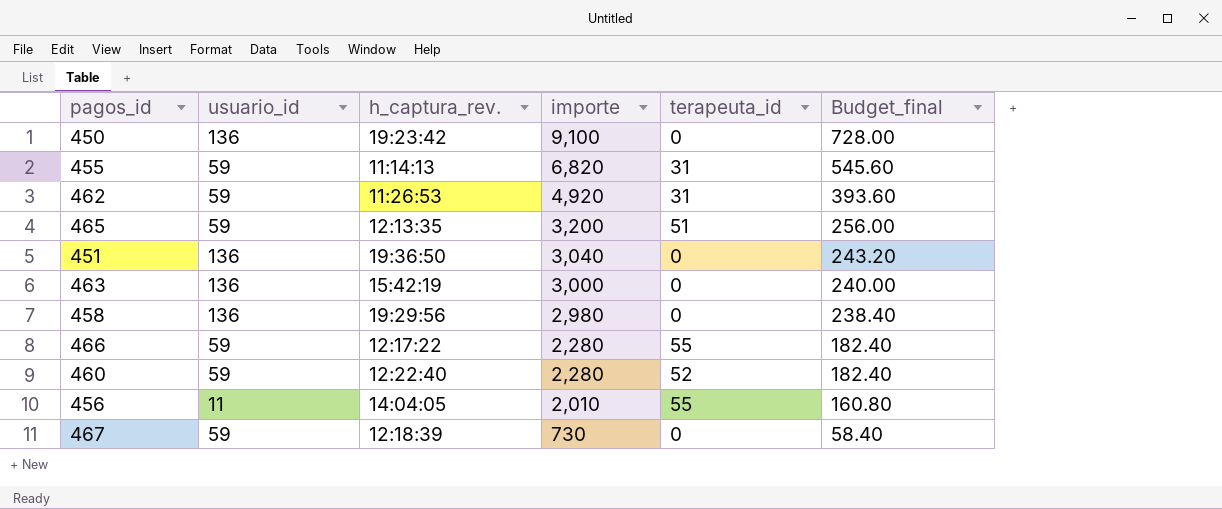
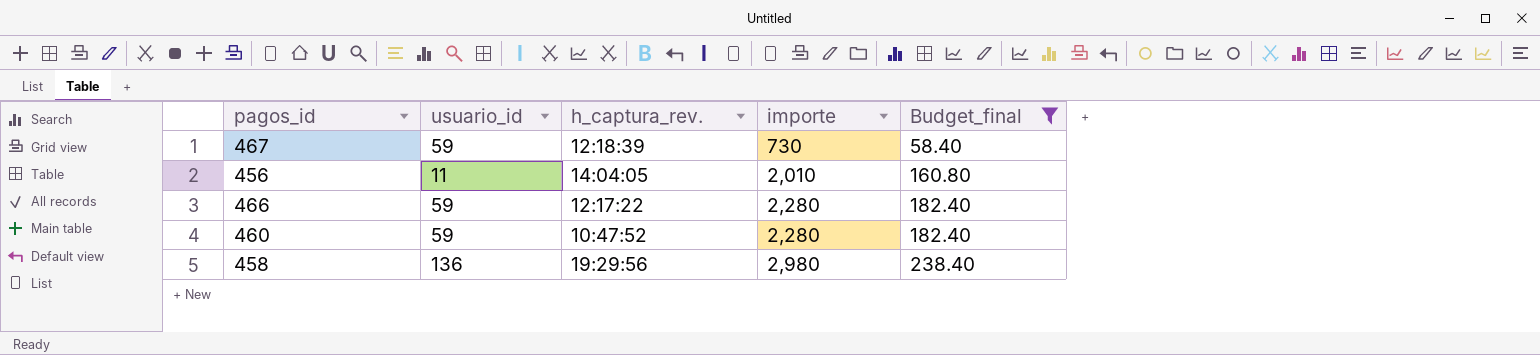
filter: none -> Budget_final <= 238.40
row order: importe descending -> importe ascending
column terapeuta_id | position: 5 -> none
460 | h_captura_rev.: 12:22:40 -> 10:47:52

